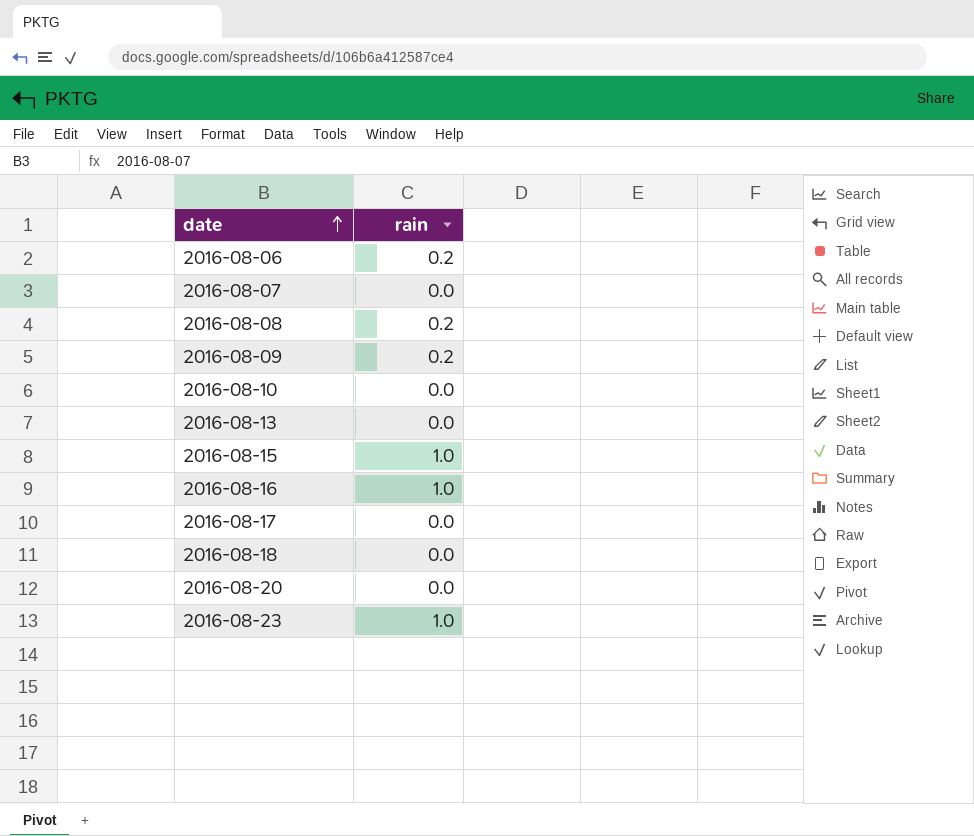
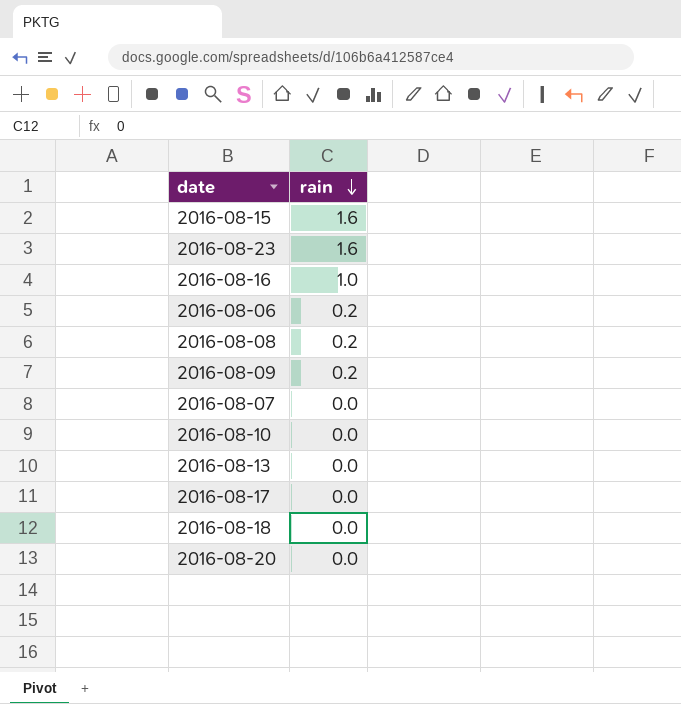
row order: date ascending -> rain descending
2016-08-15 | rain: 1.0 -> 1.6
2016-08-23 | rain: 1.0 -> 1.6

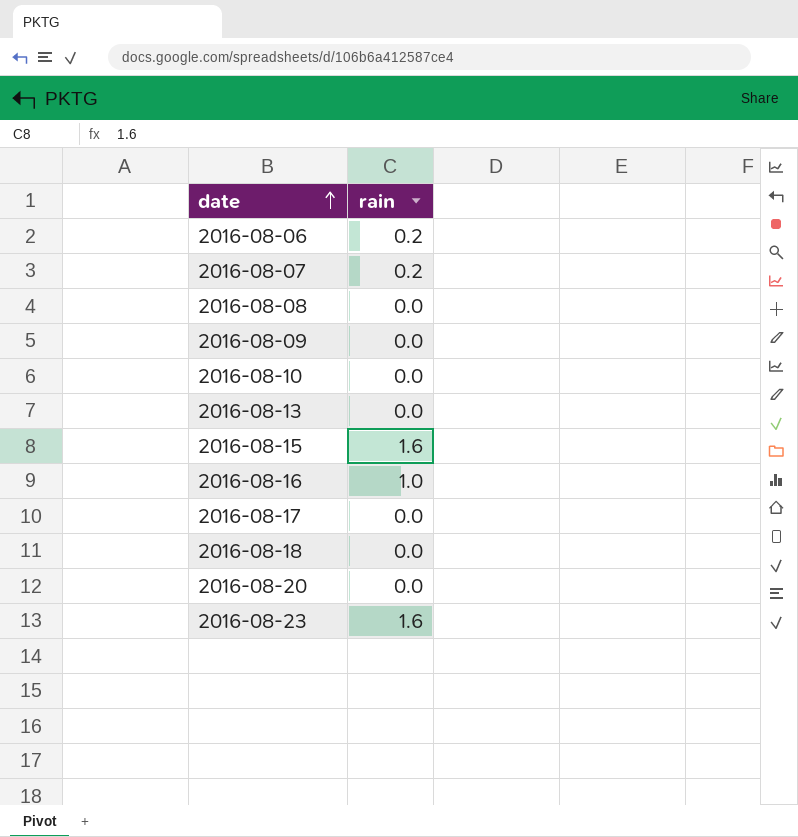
row order: rain descending -> date ascending
2016-08-07 | rain: 0.0 -> 0.2
2016-08-08 | rain: 0.2 -> 0.0
2016-08-09 | rain: 0.2 -> 0.0

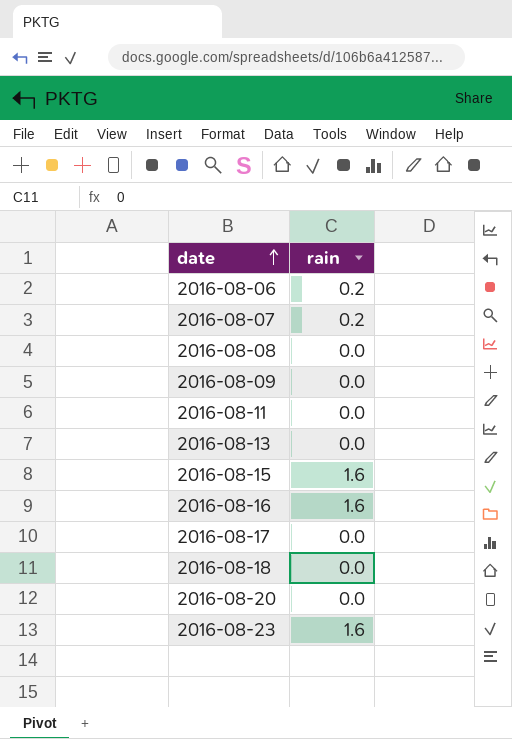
row 2016-08-10: 0.0 -> none
row 2016-08-11: none -> 0.0
2016-08-16 | rain: 1.0 -> 1.6

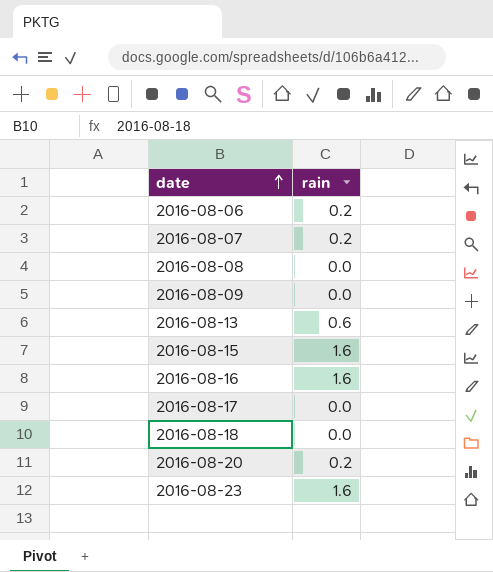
row 2016-08-11: 0.0 -> none
2016-08-13 | rain: 0.0 -> 0.6
2016-08-20 | rain: 0.0 -> 0.2

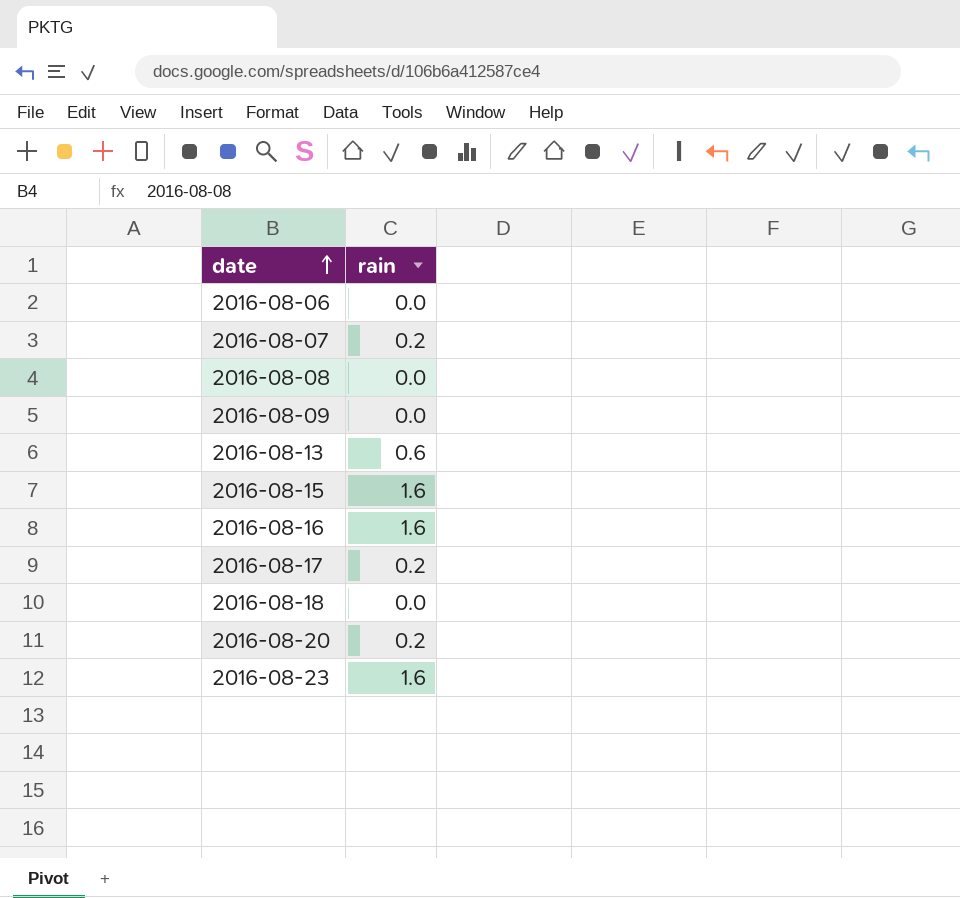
2016-08-06 | rain: 0.2 -> 0.0
2016-08-17 | rain: 0.0 -> 0.2

